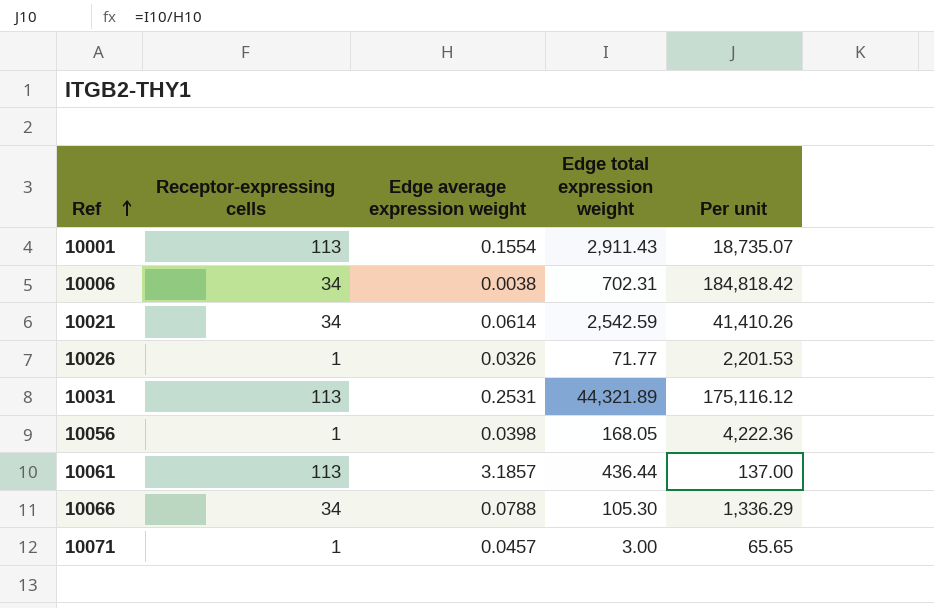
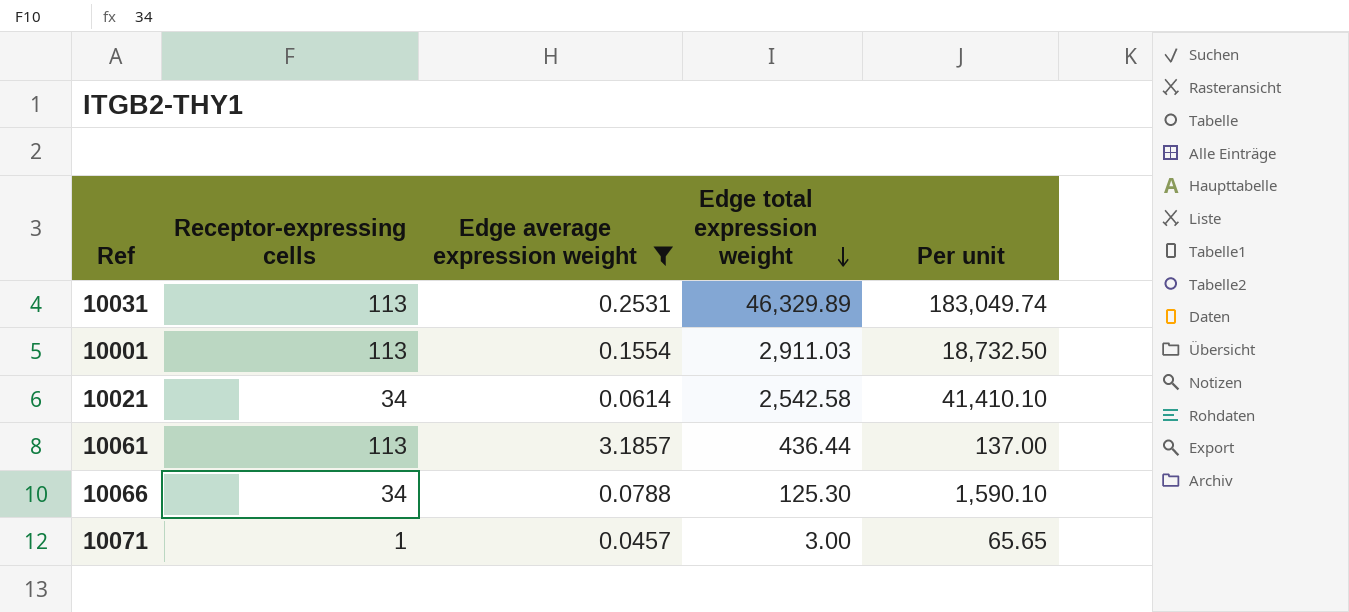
filter: none -> Edge average expression weight >= 0.0457
row order: Ref ascending -> Edge total expression weight descending
10031 | Edge total expression weight: 44,321.89 -> 46,329.89
10031 | Per unit: 175,116.12 -> 183,049.74
10001 | Edge total expression weight: 2,911.43 -> 2,911.03
10001 | Per unit: 18,735.07 -> 18,732.50
10021 | Edge total expression weight: 2,542.59 -> 2,542.58
10021 | Per unit: 41,410.26 -> 41,410.10
10066 | Edge total expression weight: 105.30 -> 125.30
10066 | Per unit: 1,336.29 -> 1,590.10

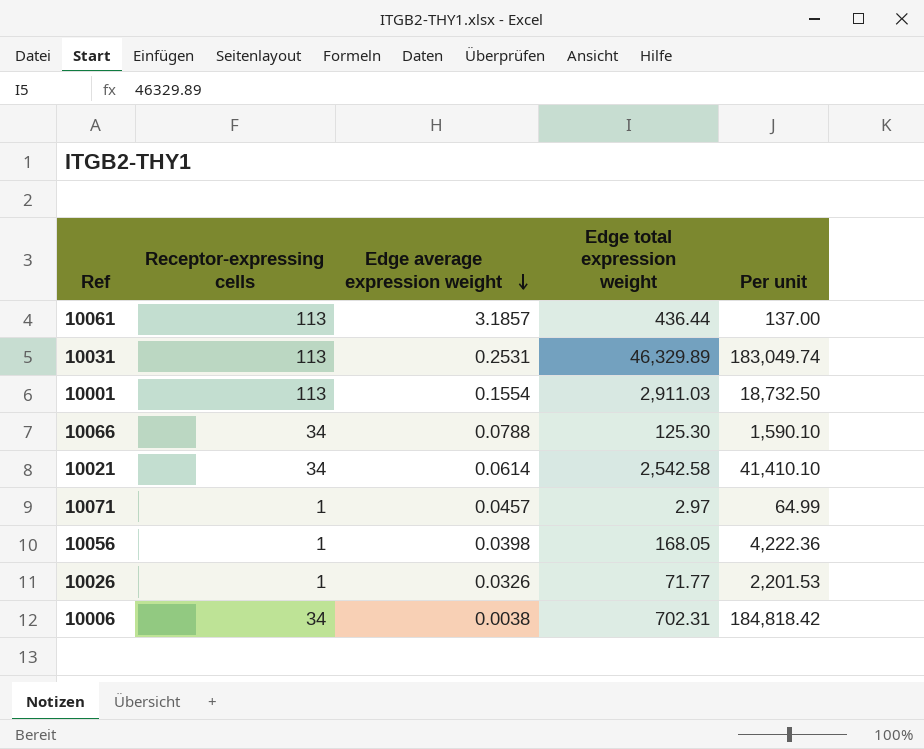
filter: Edge average expression weight >= 0.0457 -> none
row order: Edge total expression weight descending -> Edge average expression weight descending
10071 | Edge total expression weight: 3.00 -> 2.97
10071 | Per unit: 65.65 -> 64.99

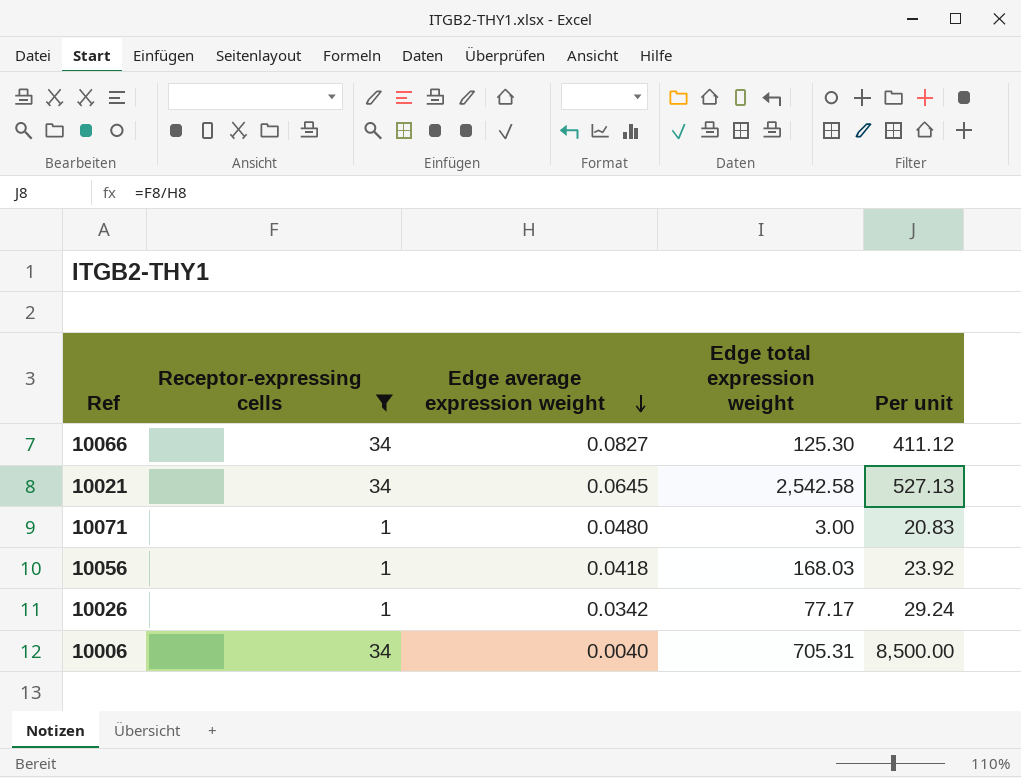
filter: none -> Receptor-expressing cells != 113
column Per unit | formula: [Edge total expression weight] / [Edge average expression weight] -> [Receptor-expressing cells] / [Edge average expression weight]
10066 | Edge average expression weight: 0.0788 -> 0.0827
10021 | Edge average expression weight: 0.0614 -> 0.0645
10071 | Edge average expression weight: 0.0457 -> 0.0480
10071 | Edge total expression weight: 2.97 -> 3.00
10056 | Edge average expression weight: 0.0398 -> 0.0418
10056 | Edge total expression weight: 168.05 -> 168.03
10026 | Edge average expression weight: 0.0326 -> 0.0342
10026 | Edge total expression weight: 71.77 -> 77.17
10006 | Edge average expression weight: 0.0038 -> 0.0040
10006 | Edge total expression weight: 702.31 -> 705.31

